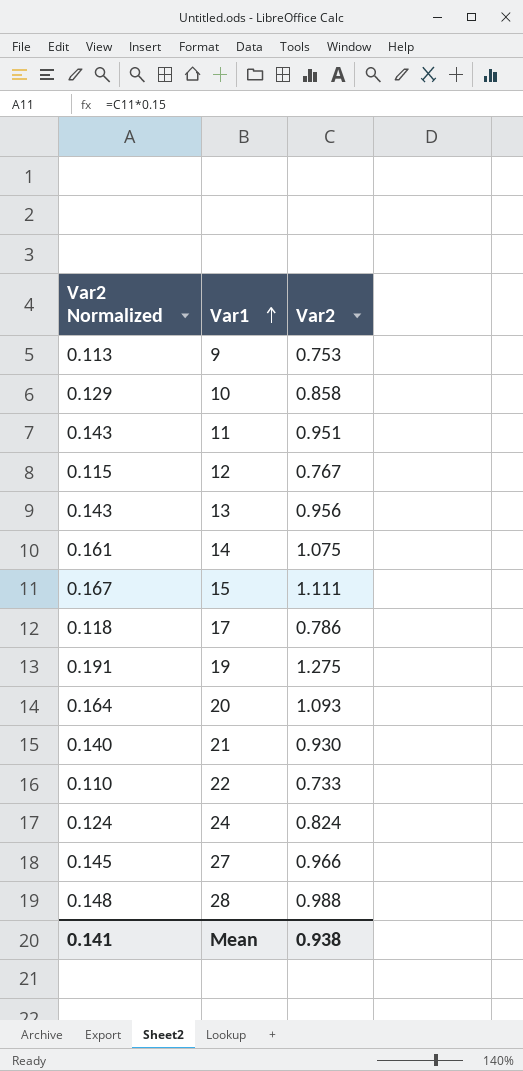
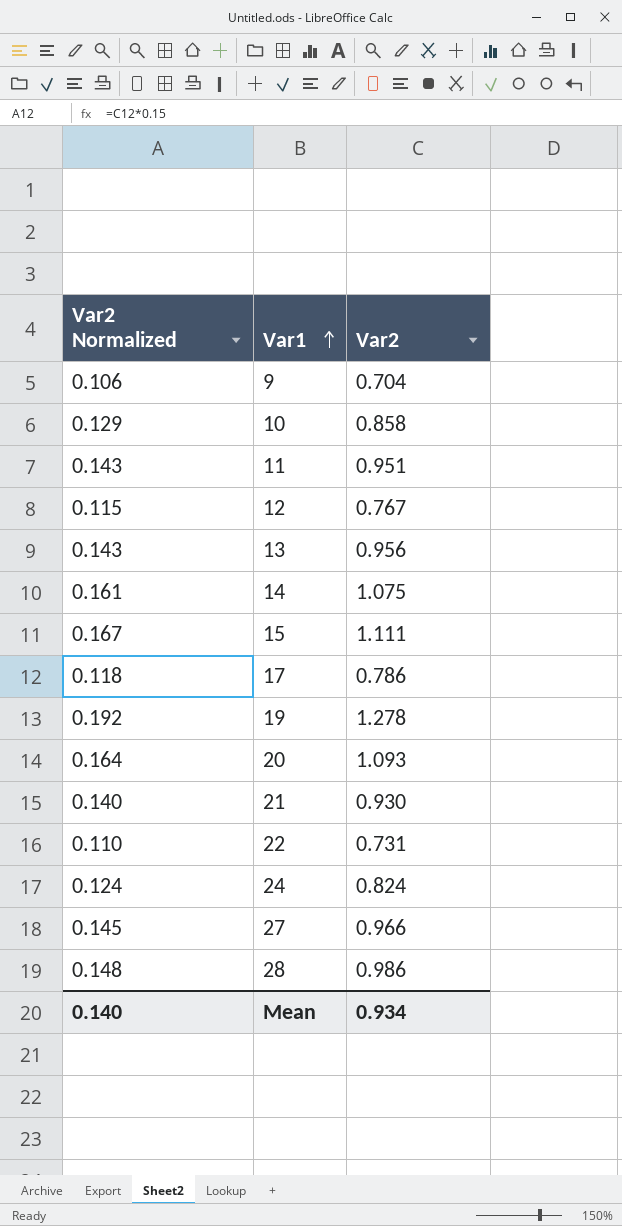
9 | Var2 Normalized: 0.113 -> 0.106
9 | Var2: 0.753 -> 0.704
19 | Var2 Normalized: 0.191 -> 0.192
19 | Var2: 1.275 -> 1.278
22 | Var2: 0.733 -> 0.731
28 | Var2: 0.988 -> 0.986
Mean | Var2 Normalized: 0.141 -> 0.140
Mean | Var2: 0.938 -> 0.934

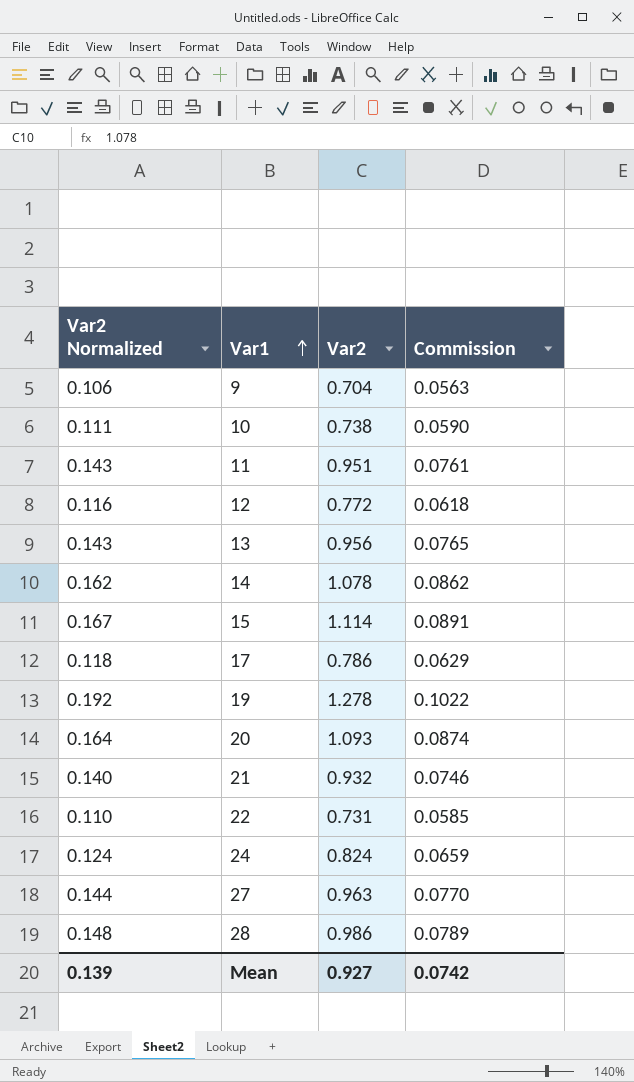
column Commission | formula: none -> [Var2] * 0.08
10 | Var2 Normalized: 0.129 -> 0.111
10 | Var2: 0.858 -> 0.738
12 | Var2 Normalized: 0.115 -> 0.116
12 | Var2: 0.767 -> 0.772
14 | Var2 Normalized: 0.161 -> 0.162
14 | Var2: 1.075 -> 1.078
15 | Var2: 1.111 -> 1.114
21 | Var2: 0.930 -> 0.932
27 | Var2 Normalized: 0.145 -> 0.144
27 | Var2: 0.966 -> 0.963
Mean | Var2 Normalized: 0.140 -> 0.139
Mean | Var2: 0.934 -> 0.927

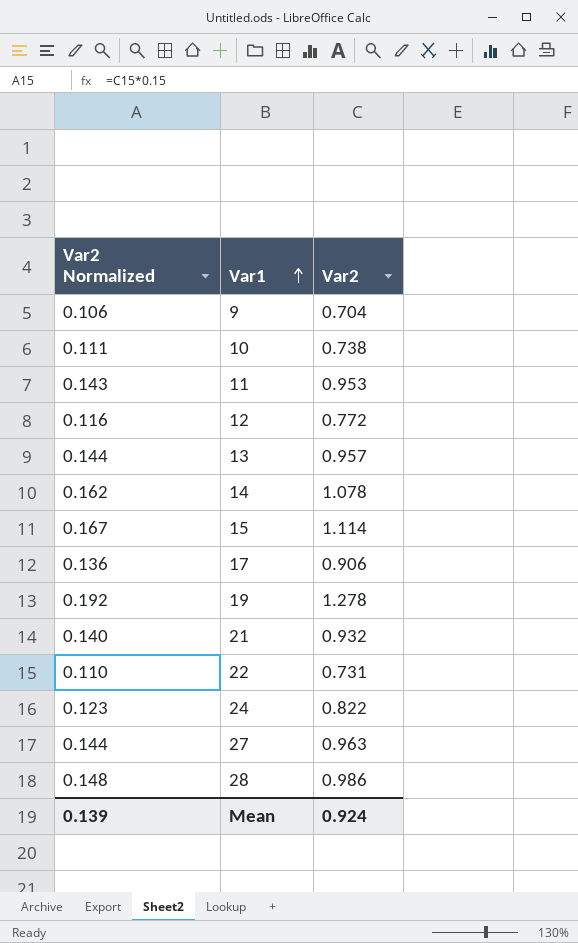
column Commission | formula: [Var2] * 0.08 -> none
row 20: 0.164 | 1.093 | 0.0874 -> none
11 | Var2: 0.951 -> 0.953
13 | Var2 Normalized: 0.143 -> 0.144
13 | Var2: 0.956 -> 0.957
17 | Var2 Normalized: 0.118 -> 0.136
17 | Var2: 0.786 -> 0.906
24 | Var2 Normalized: 0.124 -> 0.123
24 | Var2: 0.824 -> 0.822
Mean | Var2: 0.927 -> 0.924

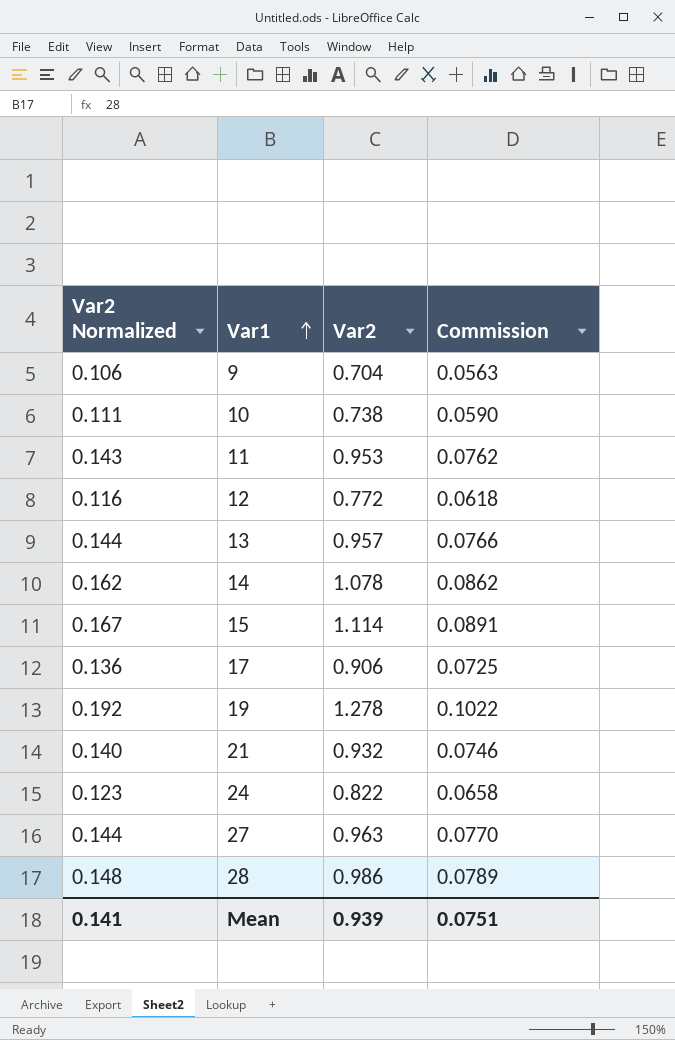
column Commission | formula: none -> [Var2] * 0.08
row 22: 0.110 | 0.731 -> none
Mean | Var2 Normalized: 0.139 -> 0.141
Mean | Var2: 0.924 -> 0.939

